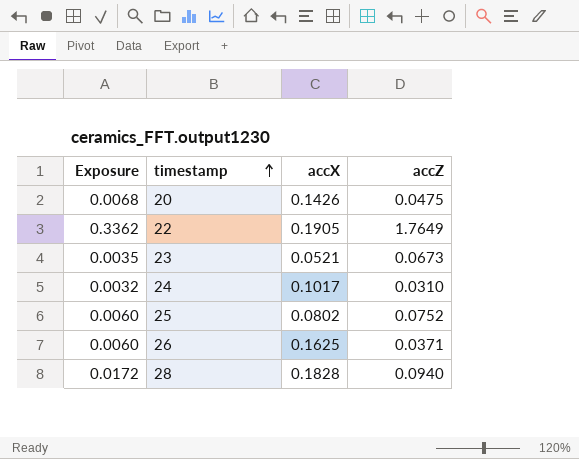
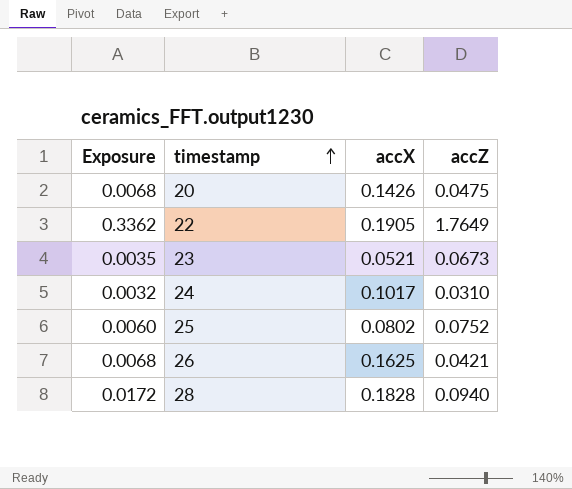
26 | Exposure: 0.0060 -> 0.0068
26 | accZ: 0.0371 -> 0.0421

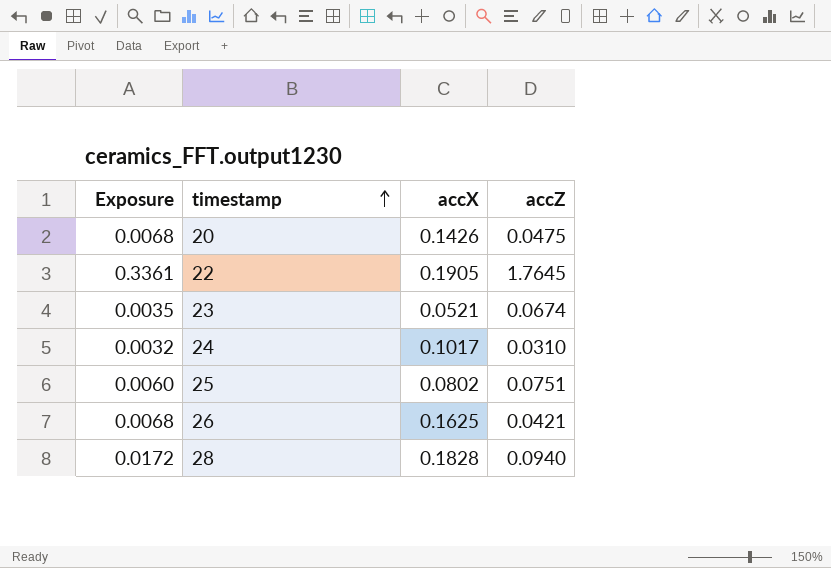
22 | Exposure: 0.3362 -> 0.3361
22 | accZ: 1.7649 -> 1.7645
23 | accZ: 0.0673 -> 0.0674
25 | accZ: 0.0752 -> 0.0751

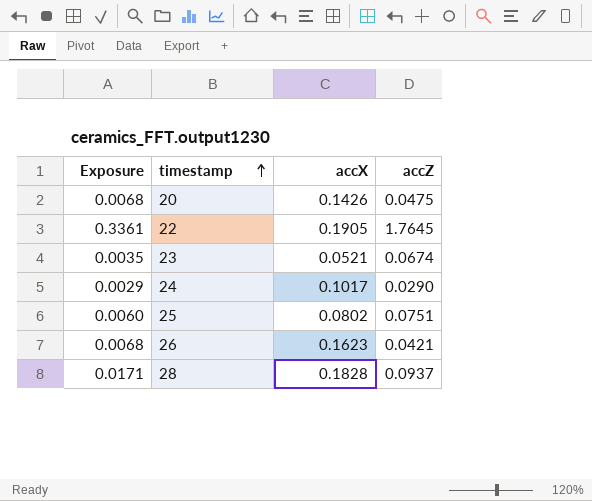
24 | Exposure: 0.0032 -> 0.0029
24 | accZ: 0.0310 -> 0.0290
26 | accX: 0.1625 -> 0.1623
28 | Exposure: 0.0172 -> 0.0171
28 | accZ: 0.0940 -> 0.0937

